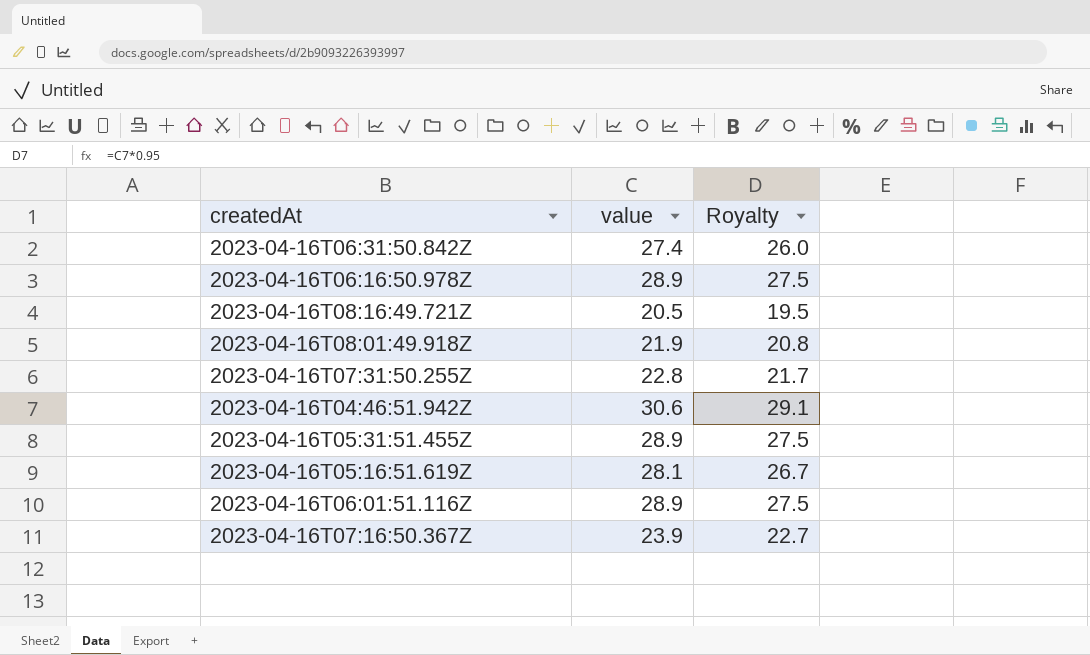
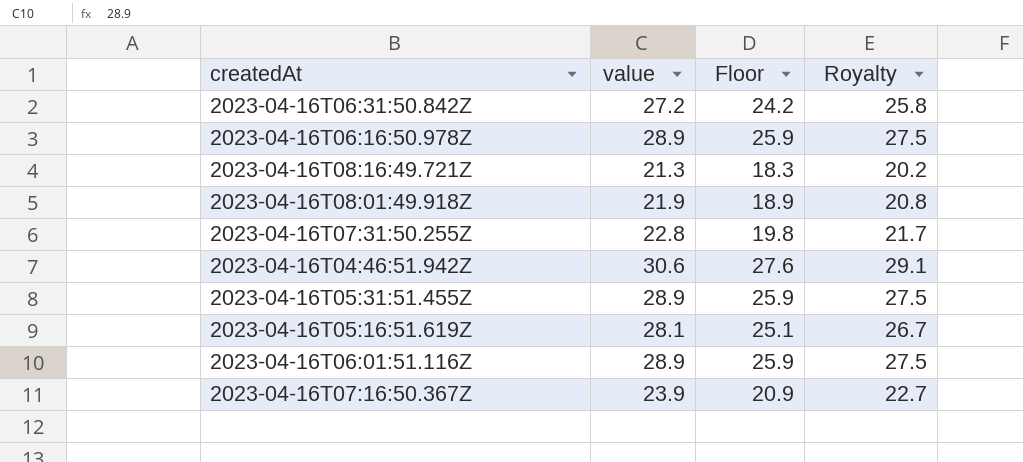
column Floor | formula: none -> [value] - 3
2023-04-16T06:31:50.842Z | value: 27.4 -> 27.2
2023-04-16T06:31:50.842Z | Royalty: 26.0 -> 25.8
2023-04-16T08:16:49.721Z | value: 20.5 -> 21.3
2023-04-16T08:16:49.721Z | Royalty: 19.5 -> 20.2

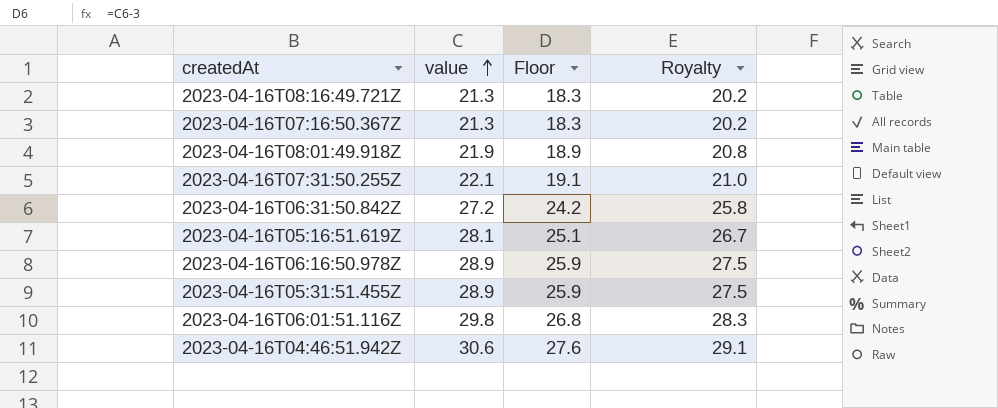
row order: none -> value ascending
2023-04-16T07:16:50.367Z | value: 23.9 -> 21.3
2023-04-16T07:16:50.367Z | Floor: 20.9 -> 18.3
2023-04-16T07:16:50.367Z | Royalty: 22.7 -> 20.2
2023-04-16T07:31:50.255Z | value: 22.8 -> 22.1
2023-04-16T07:31:50.255Z | Floor: 19.8 -> 19.1
2023-04-16T07:31:50.255Z | Royalty: 21.7 -> 21.0
2023-04-16T06:01:51.116Z | value: 28.9 -> 29.8
2023-04-16T06:01:51.116Z | Floor: 25.9 -> 26.8
2023-04-16T06:01:51.116Z | Royalty: 27.5 -> 28.3

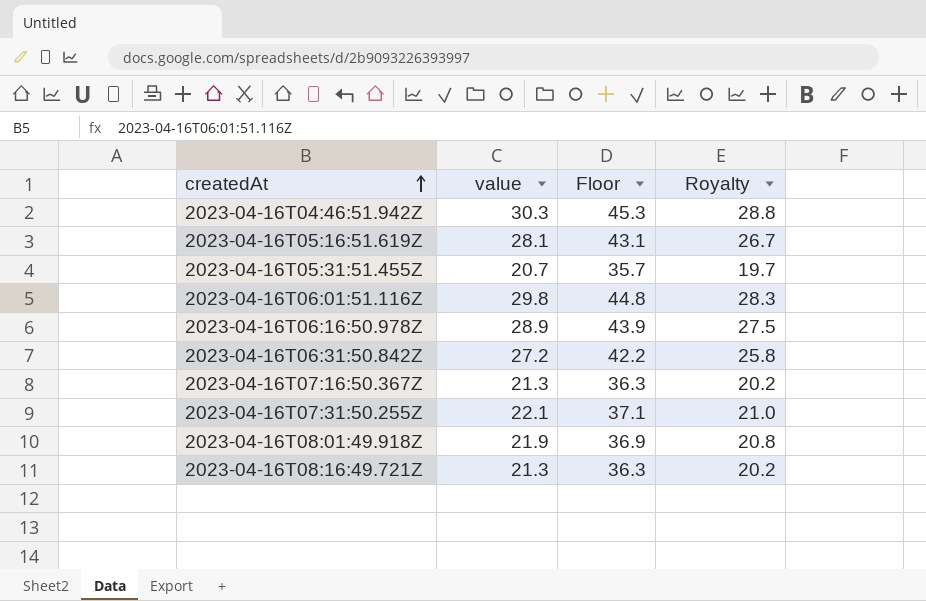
row order: value ascending -> createdAt ascending
column Floor | formula: [value] - 3 -> [value] + 15
2023-04-16T04:46:51.942Z | value: 30.6 -> 30.3
2023-04-16T04:46:51.942Z | Royalty: 29.1 -> 28.8
2023-04-16T05:31:51.455Z | value: 28.9 -> 20.7
2023-04-16T05:31:51.455Z | Royalty: 27.5 -> 19.7

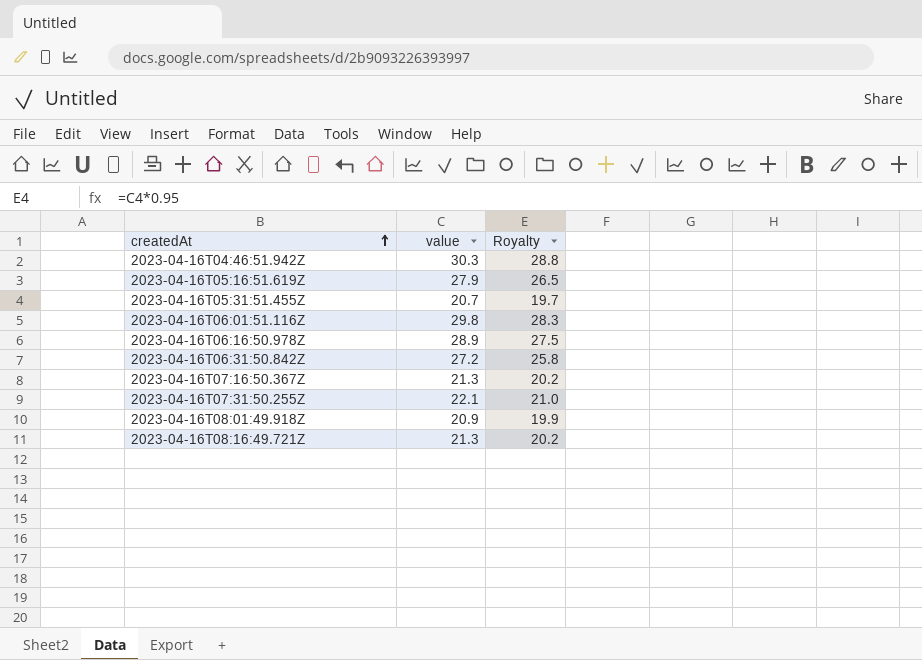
column Floor | formula: [value] + 15 -> none
2023-04-16T05:16:51.619Z | value: 28.1 -> 27.9
2023-04-16T05:16:51.619Z | Royalty: 26.7 -> 26.5
2023-04-16T08:01:49.918Z | value: 21.9 -> 20.9
2023-04-16T08:01:49.918Z | Royalty: 20.8 -> 19.9

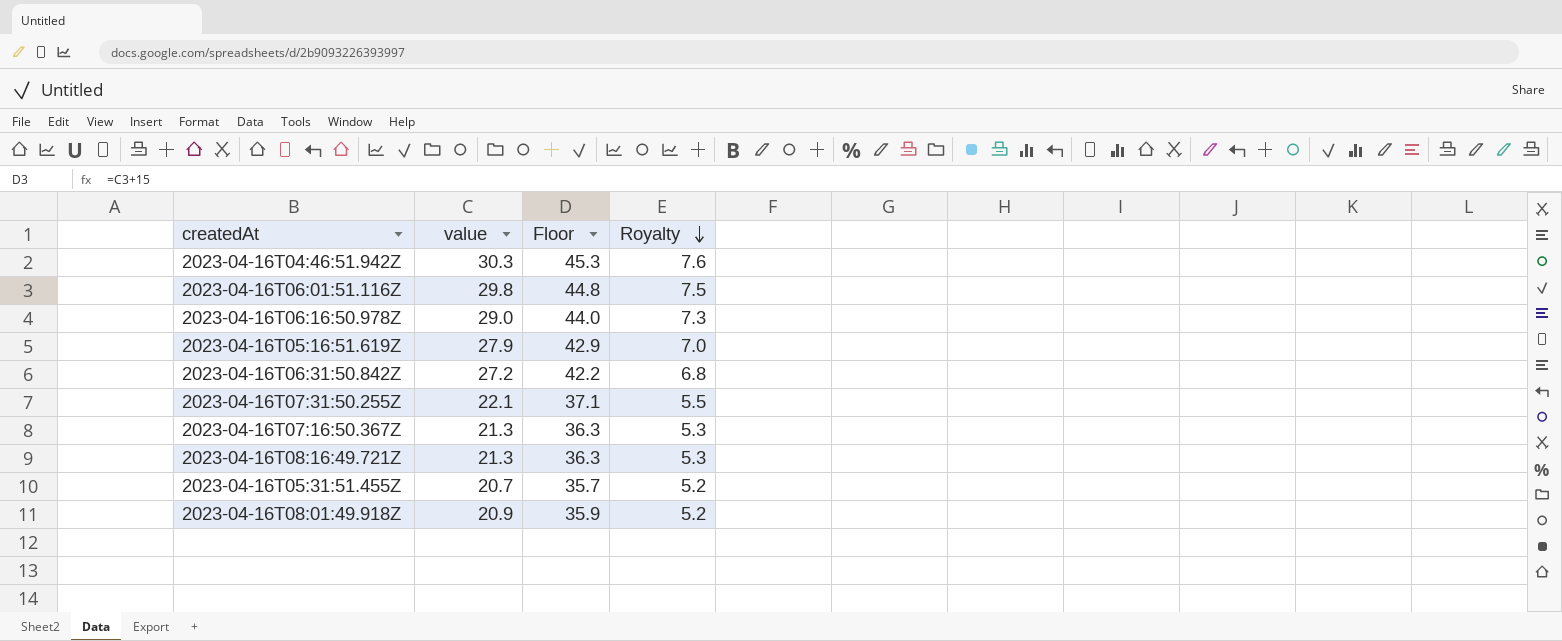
row order: createdAt ascending -> Royalty descending
column Floor | formula: none -> [value] + 15
column Royalty | formula: [value] * 0.95 -> [value] * 0.25
2023-04-16T06:16:50.978Z | value: 28.9 -> 29.0

